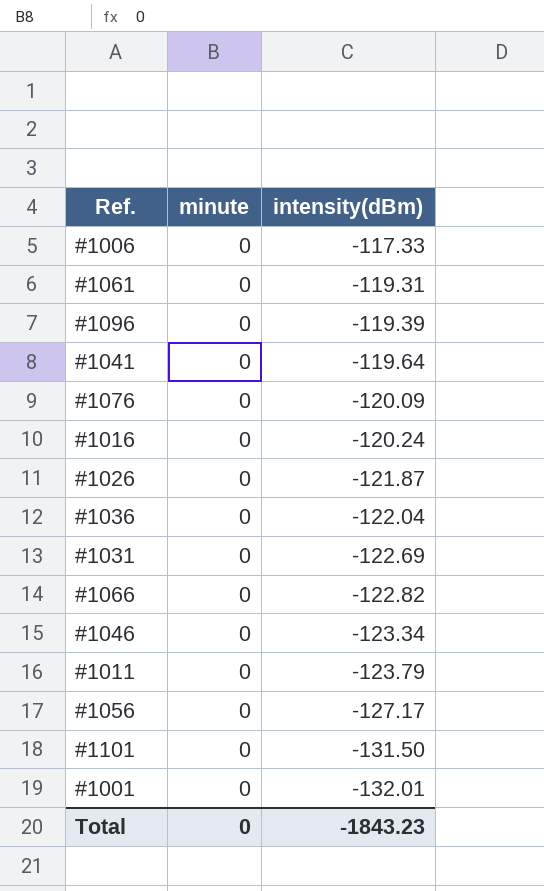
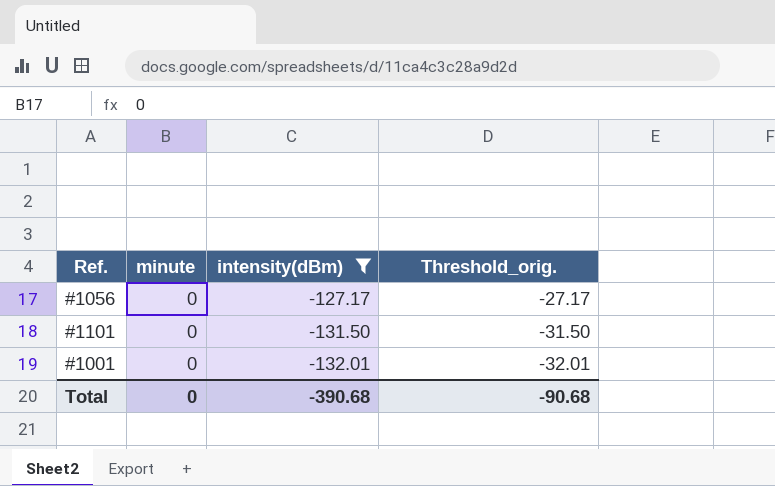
filter: none -> intensity(dBm) <= -127.17
column Threshold_orig. | formula: none -> [intensity(dBm)] + 100
Total | intensity(dBm): -1843.23 -> -390.68

